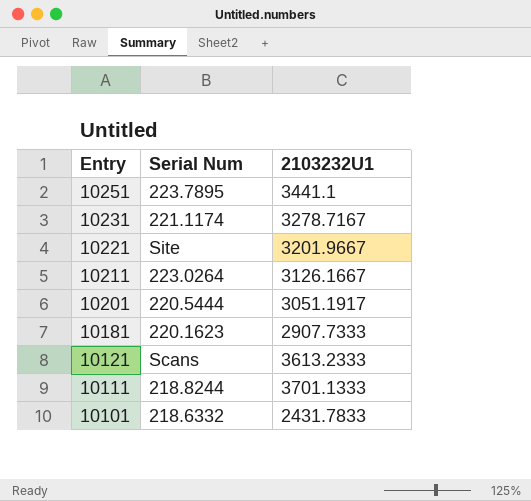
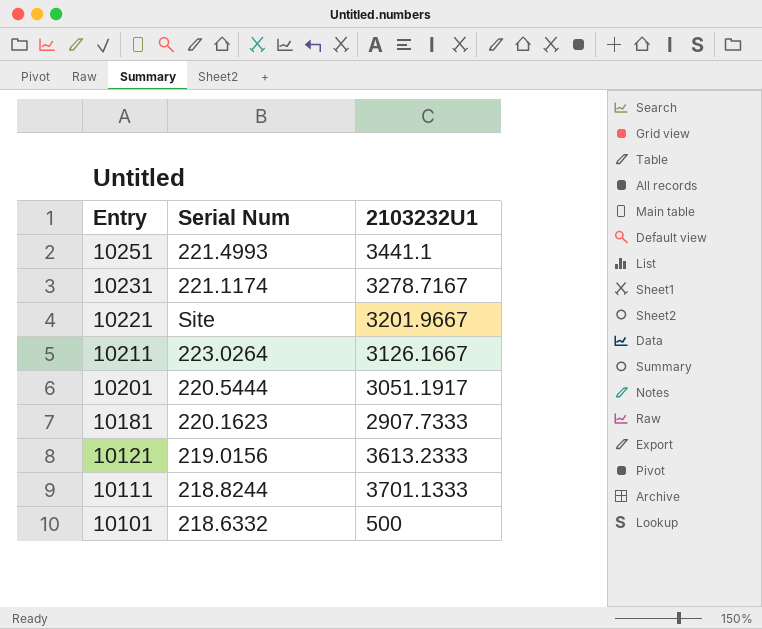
10251 | Serial Num: 223.7895 -> 221.4993
10121 | Serial Num: Scans -> 219.0156
10101 | 2103232U1: 2431.7833 -> 500

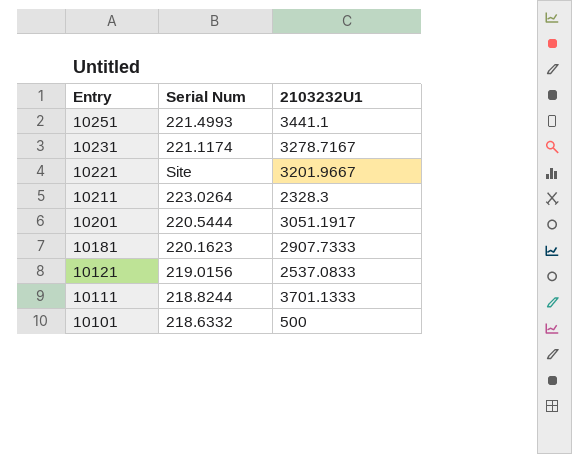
10211 | 2103232U1: 3126.1667 -> 2328.3
10121 | 2103232U1: 3613.2333 -> 2537.0833

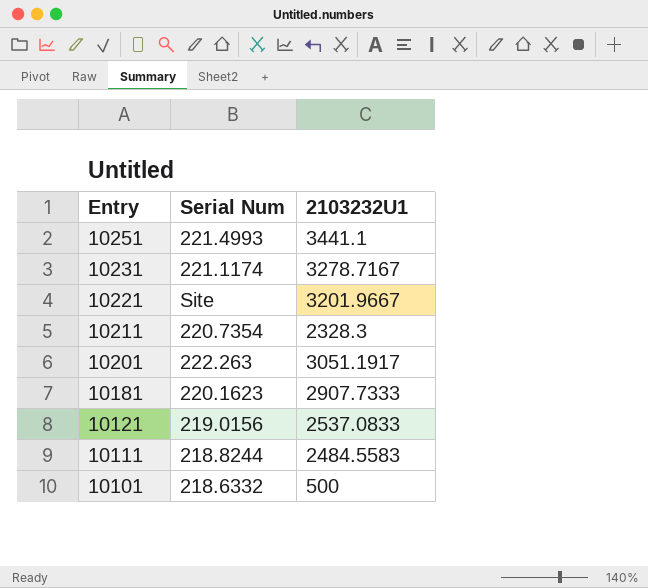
10211 | Serial Num: 223.0264 -> 220.7354
10201 | Serial Num: 220.5444 -> 222.263
10111 | 2103232U1: 3701.1333 -> 2484.5583

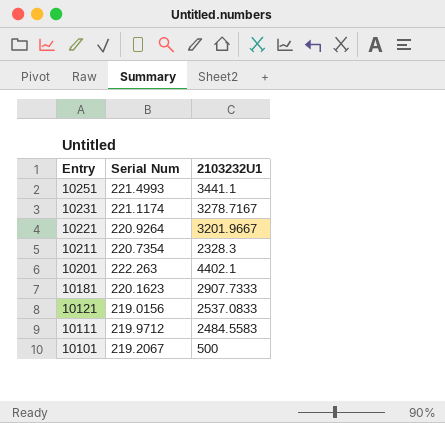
10221 | Serial Num: Site -> 220.9264
10201 | 2103232U1: 3051.1917 -> 4402.1
10111 | Serial Num: 218.8244 -> 219.9712
10101 | Serial Num: 218.6332 -> 219.2067

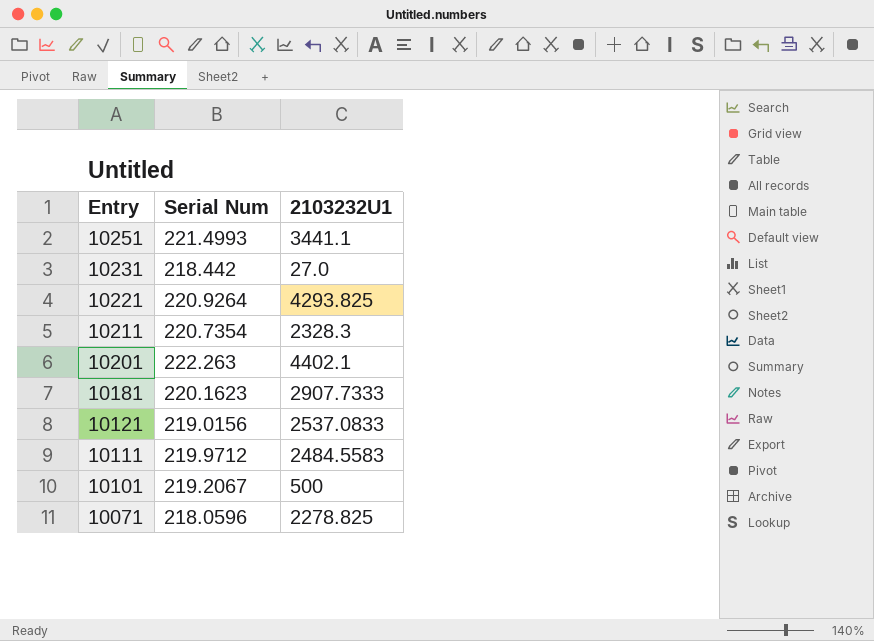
10231 | Serial Num: 221.1174 -> 218.442
10231 | 2103232U1: 3278.7167 -> 27.0
10221 | 2103232U1: 3201.9667 -> 4293.825
row 10071: none -> 218.0596 | 2278.825

